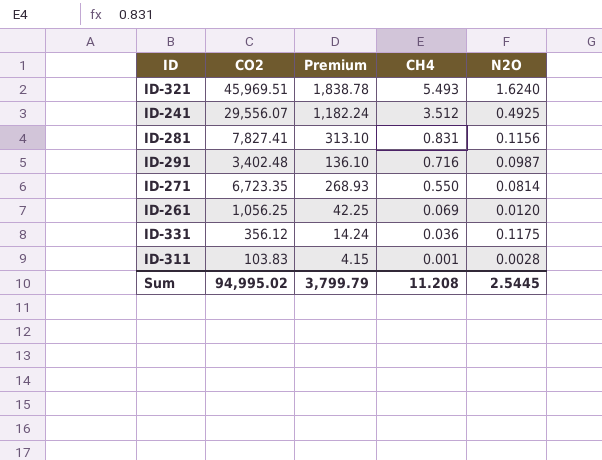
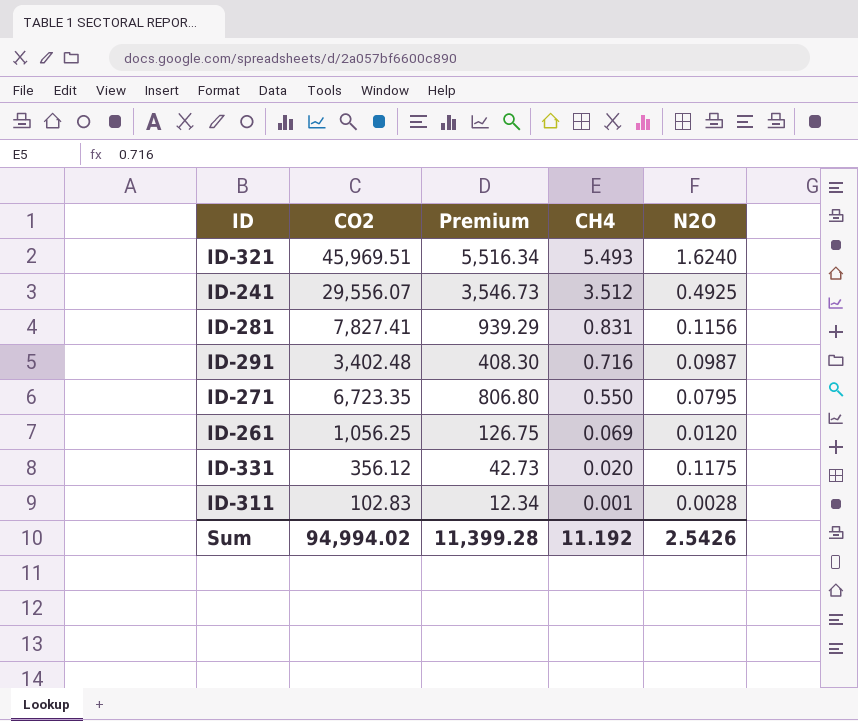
column Premium | formula: [CO2] * 0.04 -> [CO2] * 0.12
ID-271 | N2O: 0.0814 -> 0.0795
ID-331 | CH4: 0.036 -> 0.020
ID-311 | CO2: 103.83 -> 102.83
Sum | CO2: 94,995.02 -> 94,994.02
Sum | Premium: 3,799.79 -> 11,399.28
Sum | CH4: 11.208 -> 11.192
Sum | N2O: 2.5445 -> 2.5426

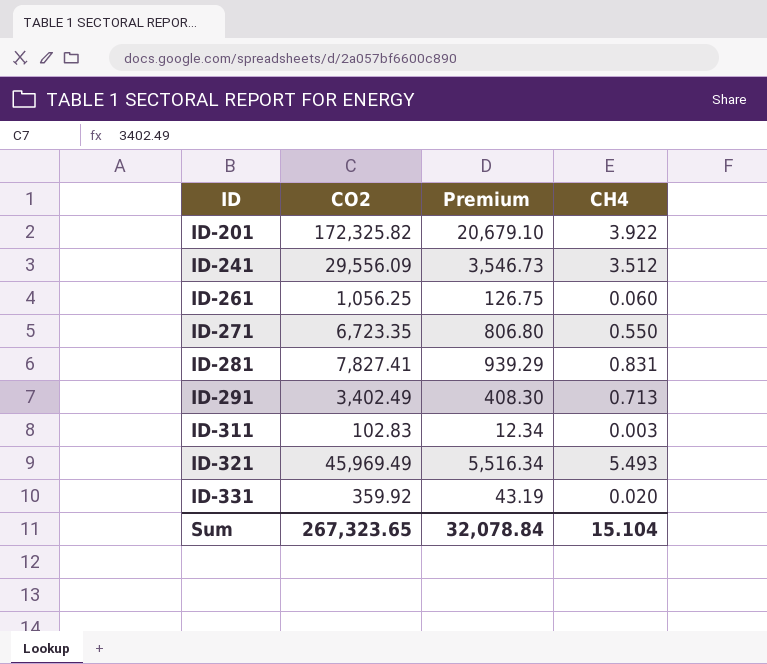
row order: CH4 descending -> ID ascending
column N2O | position: 5 -> none
row ID-201: none -> 172,325.82 | 20,679.10 | 3.922
ID-241 | CO2: 29,556.07 -> 29,556.09
ID-261 | CH4: 0.069 -> 0.060
ID-291 | CO2: 3,402.48 -> 3,402.49
ID-291 | CH4: 0.716 -> 0.713
ID-311 | CH4: 0.001 -> 0.003
ID-321 | CO2: 45,969.51 -> 45,969.49
ID-331 | CO2: 356.12 -> 359.92
ID-331 | Premium: 42.73 -> 43.19
Sum | CO2: 94,994.02 -> 267,323.65
Sum | Premium: 11,399.28 -> 32,078.84
Sum | CH4: 11.192 -> 15.104

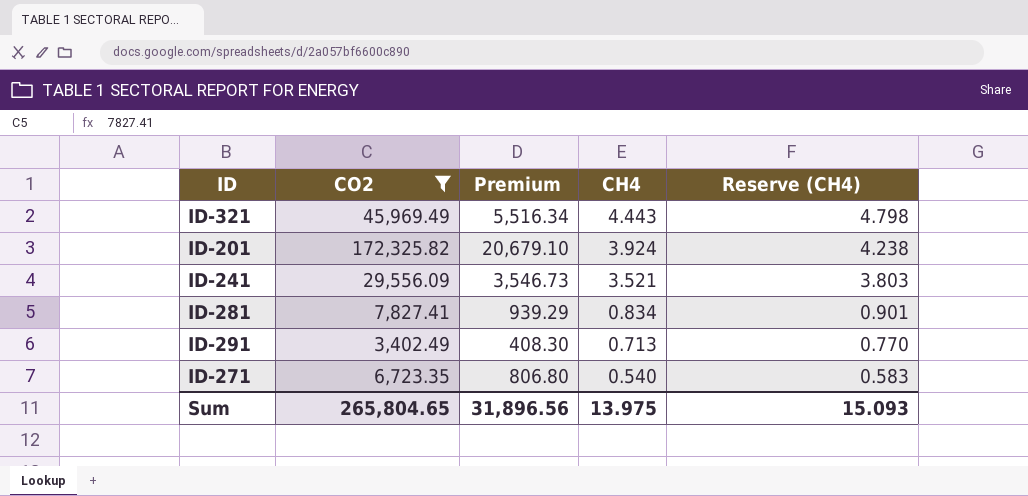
filter: none -> CO2 >= 3,402.49
row order: ID ascending -> CH4 descending
column Reserve (CH4) | formula: none -> [CH4] * 1.08
ID-321 | CH4: 5.493 -> 4.443
ID-201 | CH4: 3.922 -> 3.924
ID-241 | CH4: 3.512 -> 3.521
ID-281 | CH4: 0.831 -> 0.834
ID-271 | CH4: 0.550 -> 0.540
Sum | CO2: 267,323.65 -> 265,804.65
Sum | Premium: 32,078.84 -> 31,896.56
Sum | CH4: 15.104 -> 13.975

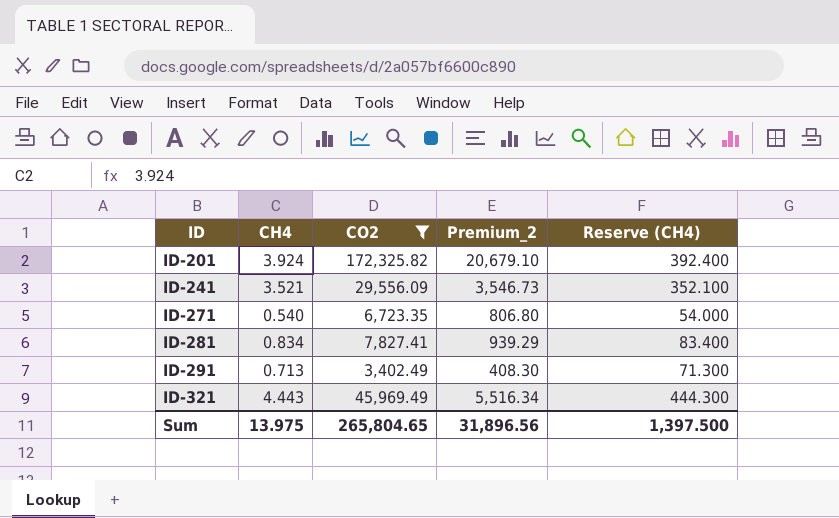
row order: CH4 descending -> ID ascending
column CH4 | position: 4 -> 2
column name: Premium -> Premium_2
column Reserve (CH4) | formula: [CH4] * 1.08 -> [CH4] * 100
Sum | Reserve (CH4): 15.093 -> 1,397.500

